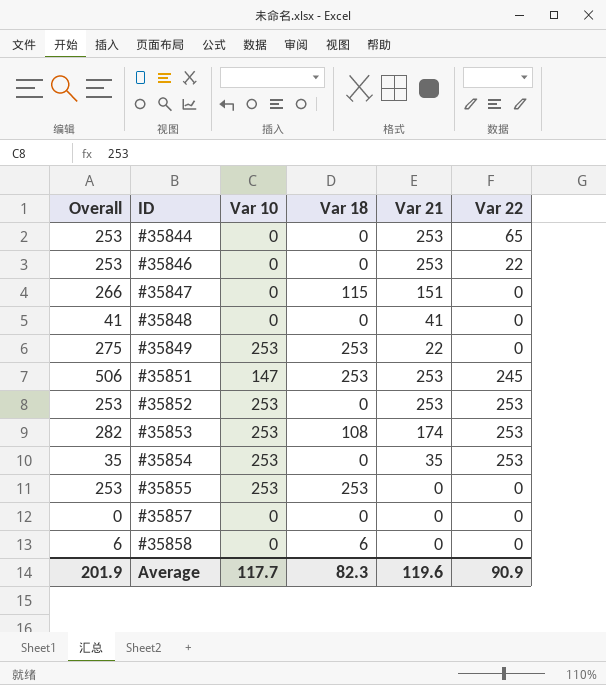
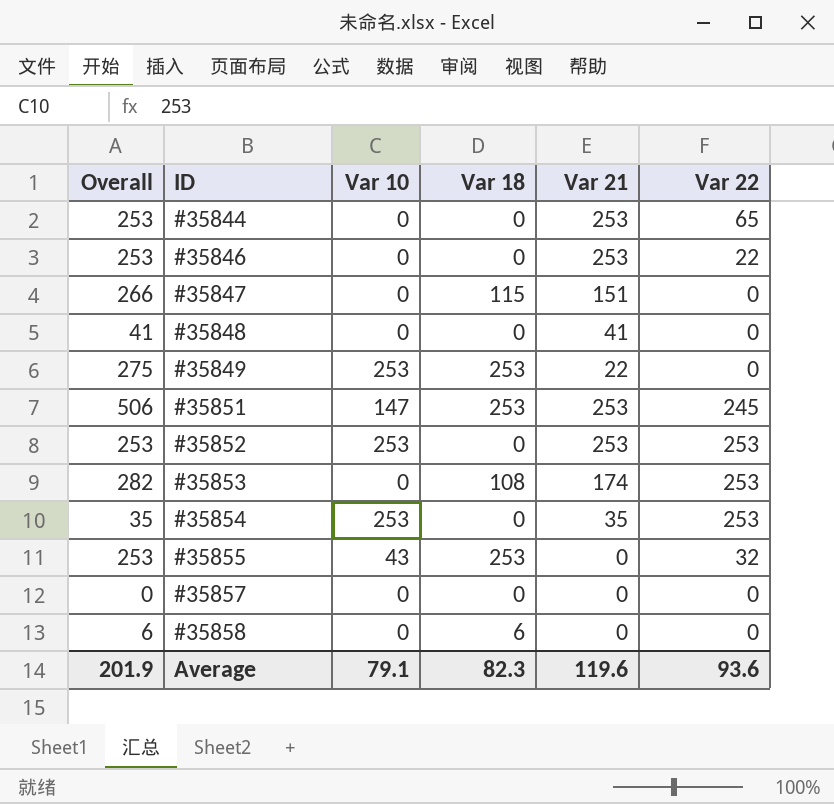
#35853 | Var 10: 253 -> 0
#35855 | Var 10: 253 -> 43
#35855 | Var 22: 0 -> 32
Average | Var 10: 117.7 -> 79.1
Average | Var 22: 90.9 -> 93.6

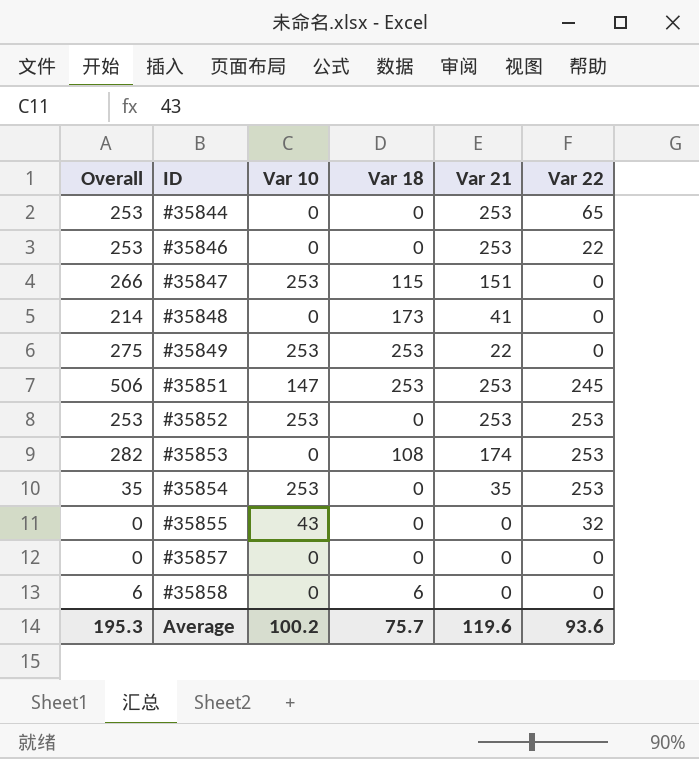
#35847 | Var 10: 0 -> 253
#35848 | Overall: 41 -> 214
#35848 | Var 18: 0 -> 173
#35855 | Overall: 253 -> 0
#35855 | Var 18: 253 -> 0
Average | Overall: 201.9 -> 195.3
Average | Var 10: 79.1 -> 100.2
Average | Var 18: 82.3 -> 75.7

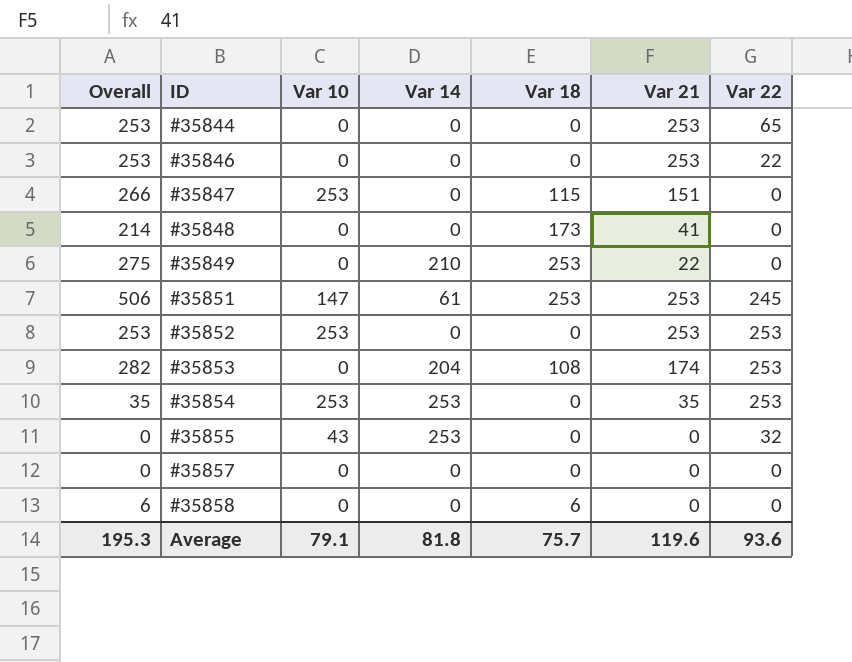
column Var 14 | position: none -> 4
#35849 | Var 10: 253 -> 0
Average | Var 10: 100.2 -> 79.1

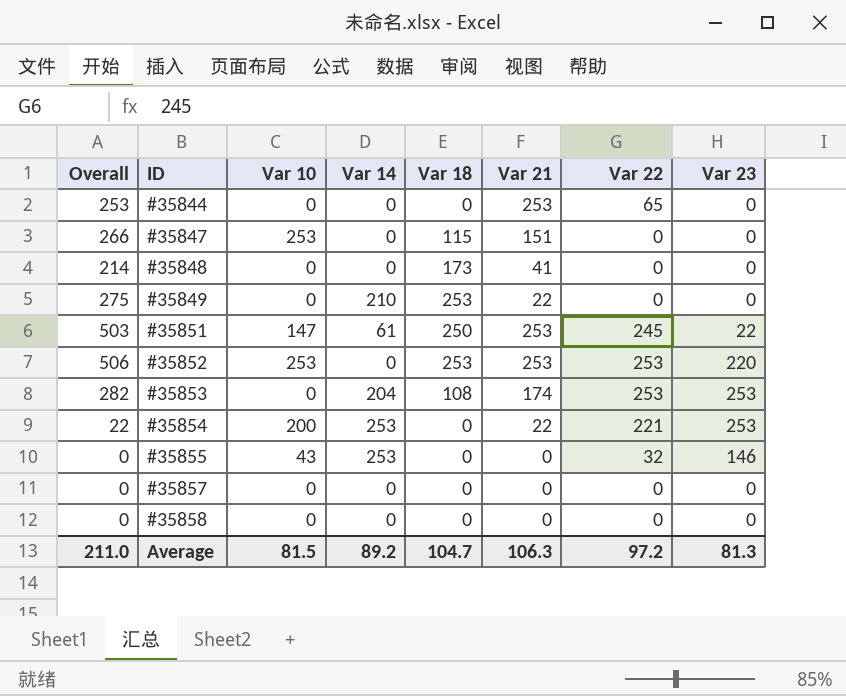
column Var 23 | position: none -> 8
row #35846: 253 | 0 | 0 | 0 | 253 | 22 -> none
#35851 | Overall: 506 -> 503
#35851 | Var 18: 253 -> 250
#35852 | Overall: 253 -> 506
#35852 | Var 18: 0 -> 253
#35854 | Overall: 35 -> 22
#35854 | Var 10: 253 -> 200
#35854 | Var 21: 35 -> 22
#35854 | Var 22: 253 -> 221
#35858 | Overall: 6 -> 0
#35858 | Var 18: 6 -> 0
Average | Overall: 195.3 -> 211.0
Average | Var 10: 79.1 -> 81.5
Average | Var 14: 81.8 -> 89.2
Average | Var 18: 75.7 -> 104.7
Average | Var 21: 119.6 -> 106.3
Average | Var 22: 93.6 -> 97.2

